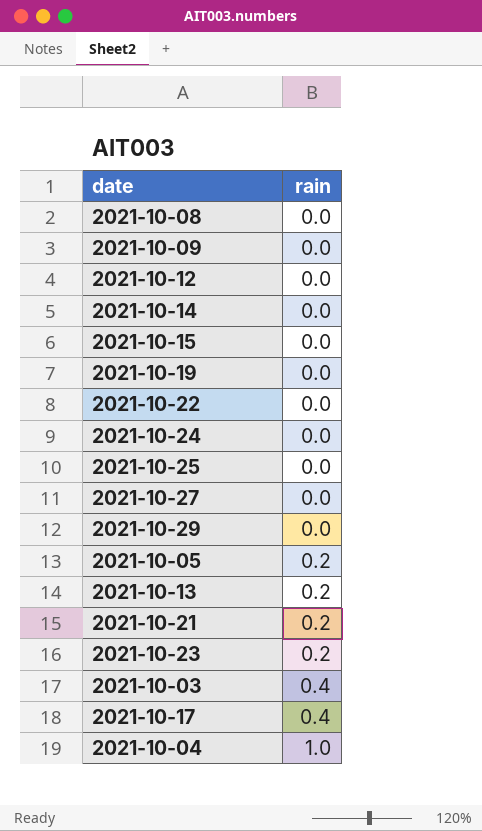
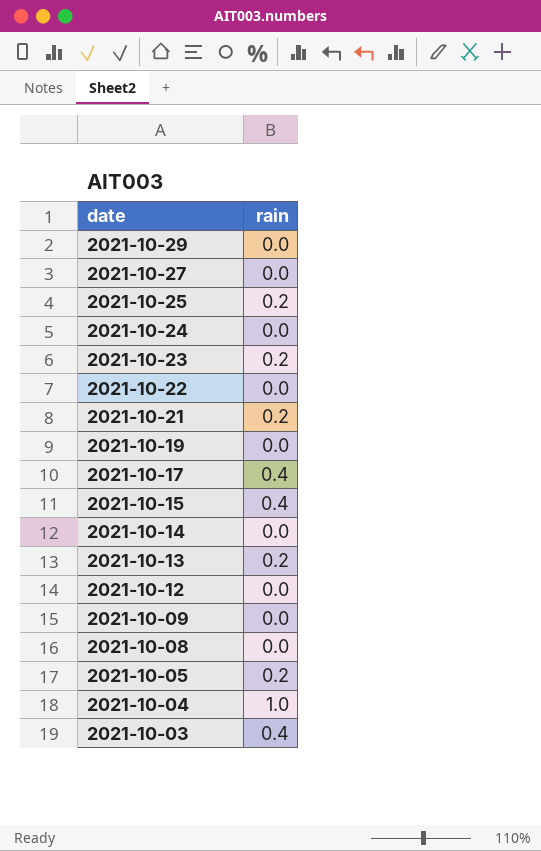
row order: rain ascending -> date descending
2021-10-25 | rain: 0.0 -> 0.2
2021-10-15 | rain: 0.0 -> 0.4

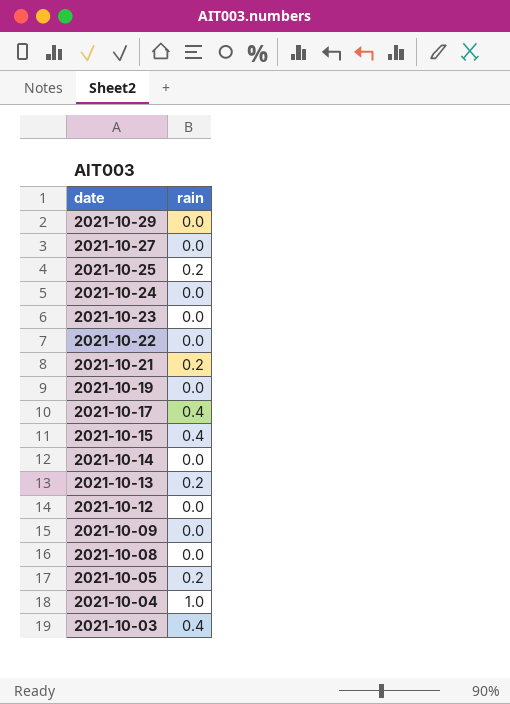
2021-10-23 | rain: 0.2 -> 0.0

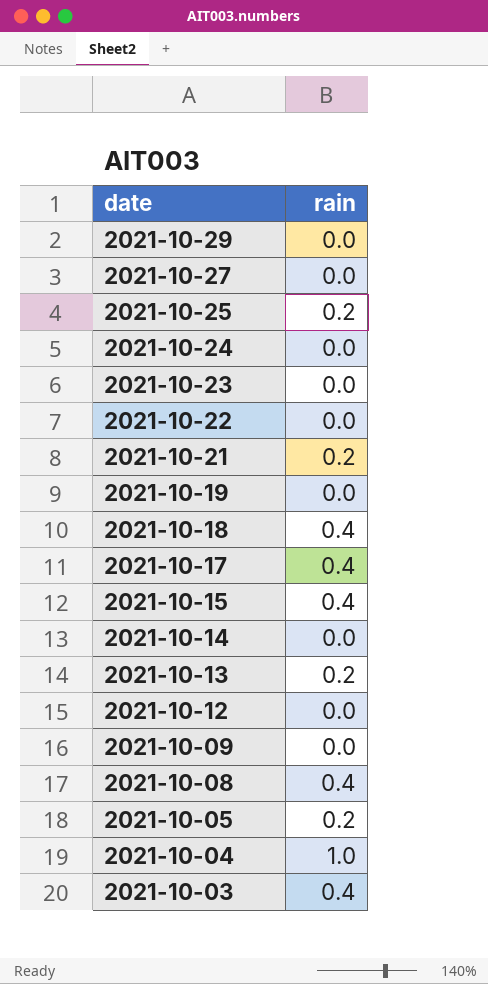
row 2021-10-18: none -> 0.4
2021-10-08 | rain: 0.0 -> 0.4

